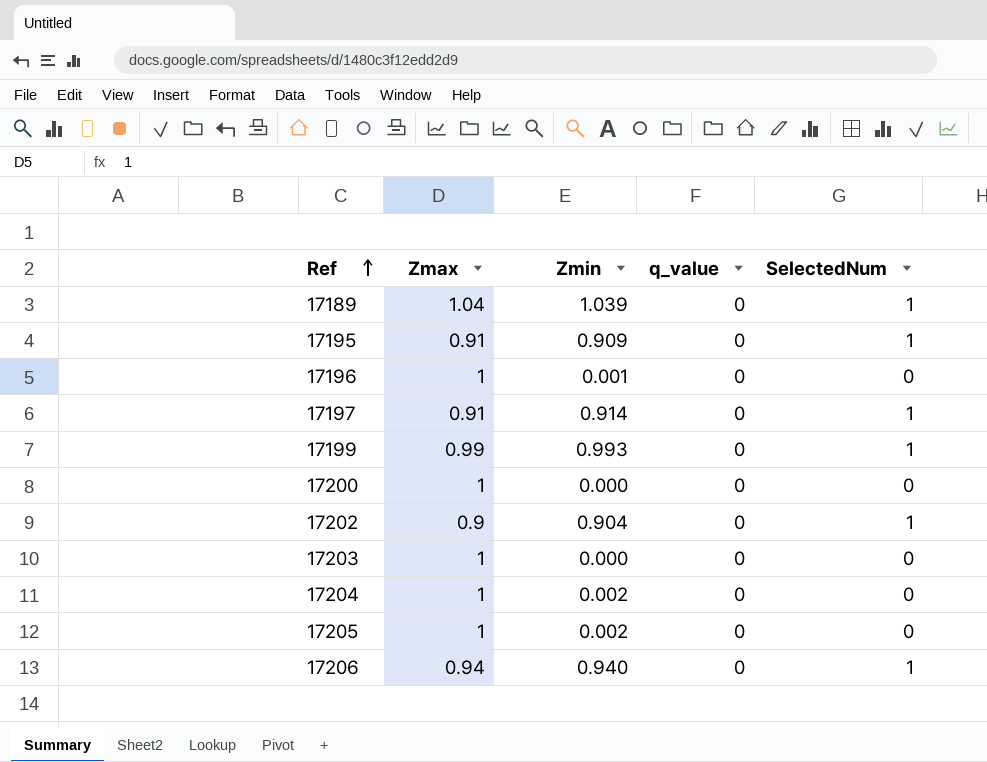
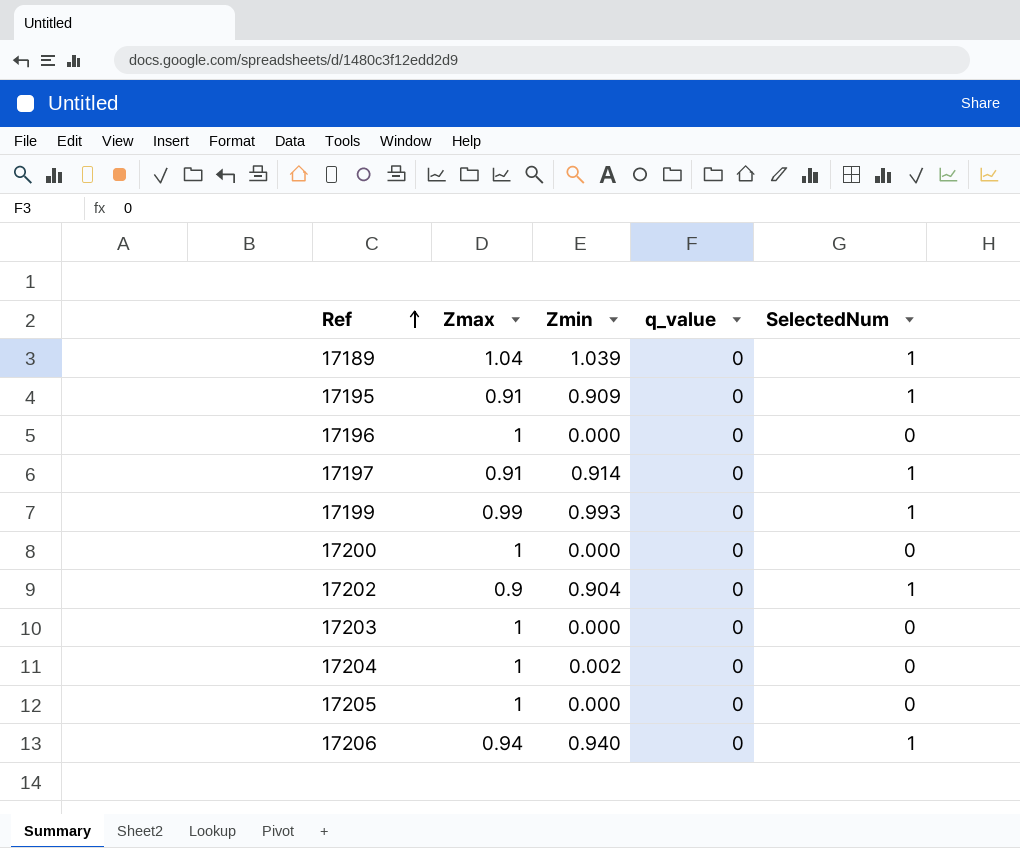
17196 | Zmin: 0.001 -> 0.000
17205 | Zmin: 0.002 -> 0.000

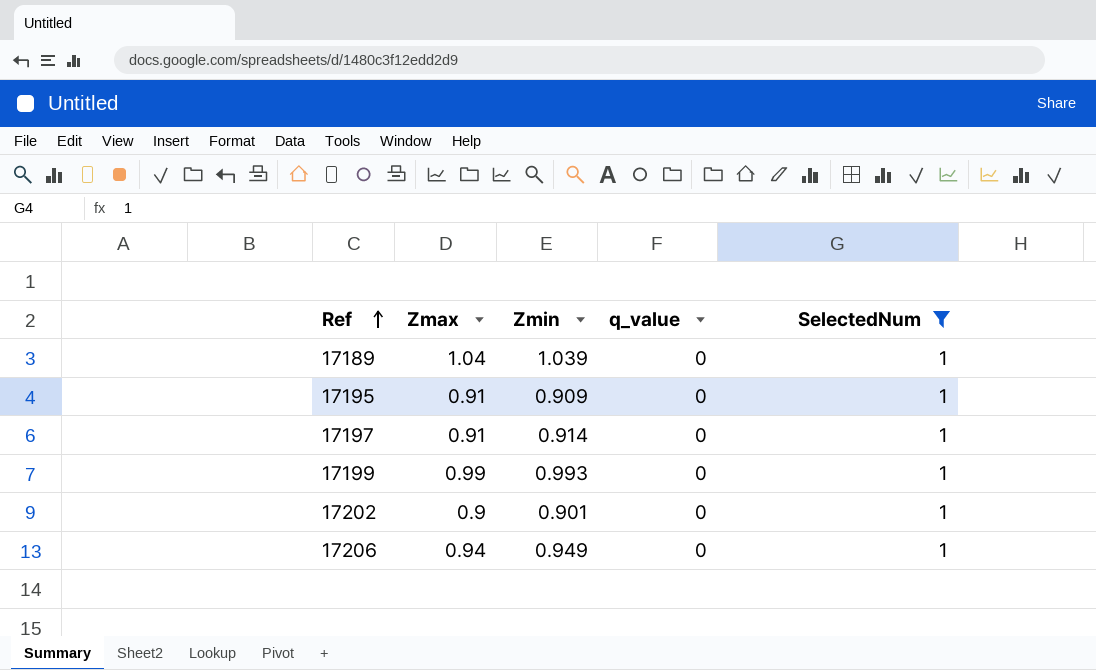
filter: none -> SelectedNum = 1
17202 | Zmin: 0.904 -> 0.901
17206 | Zmin: 0.940 -> 0.949

